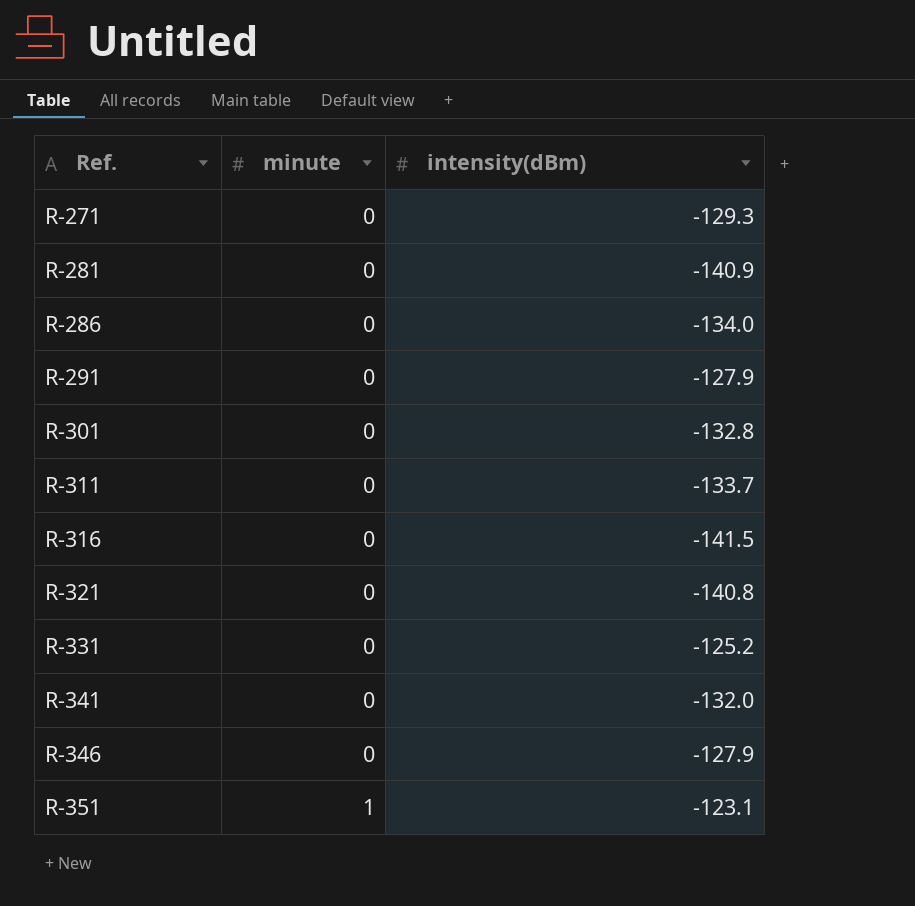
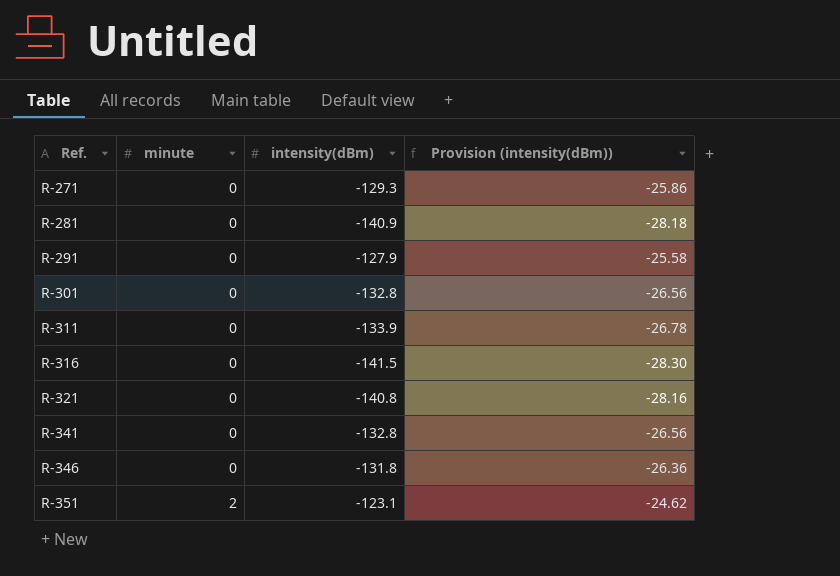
column Provision (intensity(dBm)) | formula: none -> [intensity(dBm)] * 0.2
row R-286: 0 | -134.0 -> none
row R-331: 0 | -125.2 -> none
R-311 | intensity(dBm): -133.7 -> -133.9
R-341 | intensity(dBm): -132.0 -> -132.8
R-346 | intensity(dBm): -127.9 -> -131.8
R-351 | minute: 1 -> 2

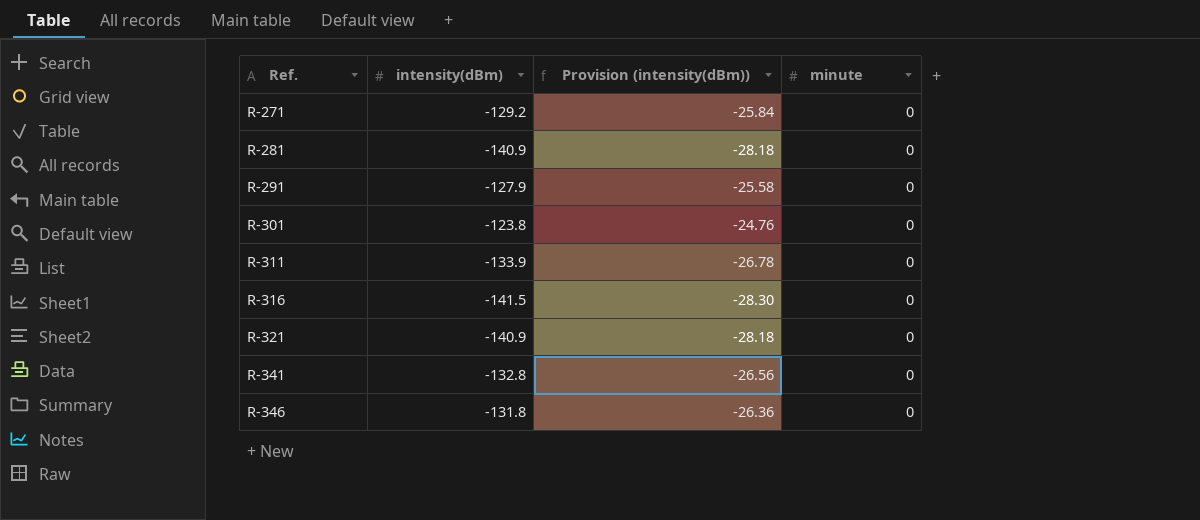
column minute | position: 2 -> 4
row R-351: 2 | -123.1 | -24.62 -> none
R-271 | intensity(dBm): -129.3 -> -129.2
R-271 | Provision (intensity(dBm)): -25.86 -> -25.84
R-301 | intensity(dBm): -132.8 -> -123.8
R-301 | Provision (intensity(dBm)): -26.56 -> -24.76
R-321 | intensity(dBm): -140.8 -> -140.9
R-321 | Provision (intensity(dBm)): -28.16 -> -28.18

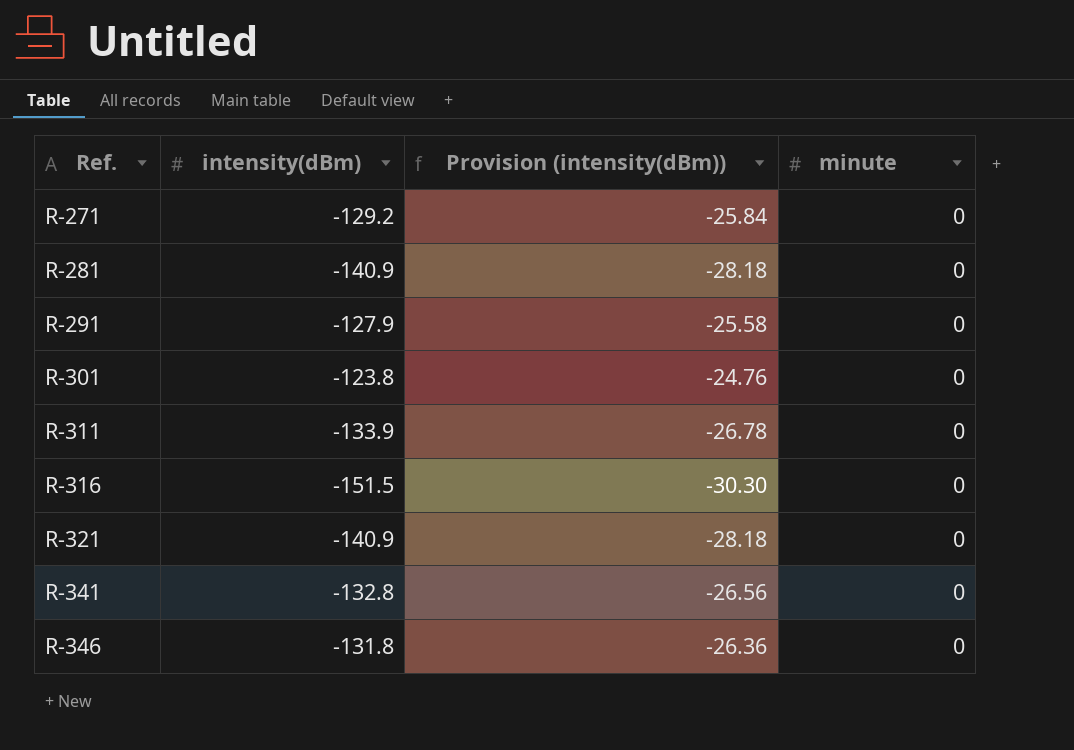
R-316 | intensity(dBm): -141.5 -> -151.5
R-316 | Provision (intensity(dBm)): -28.30 -> -30.30

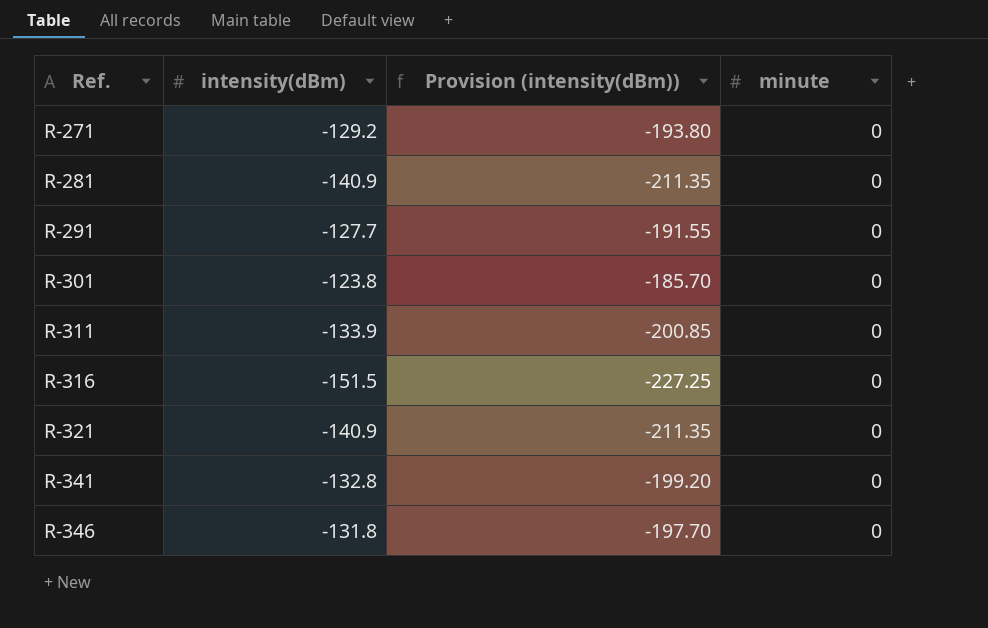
column Provision (intensity(dBm)) | formula: [intensity(dBm)] * 0.2 -> [intensity(dBm)] * 1.5
R-291 | intensity(dBm): -127.9 -> -127.7

